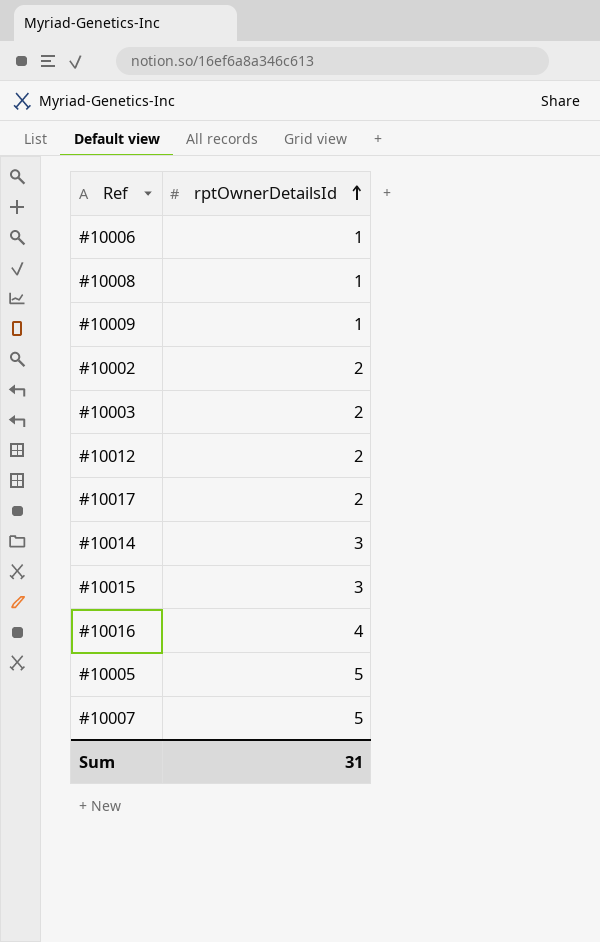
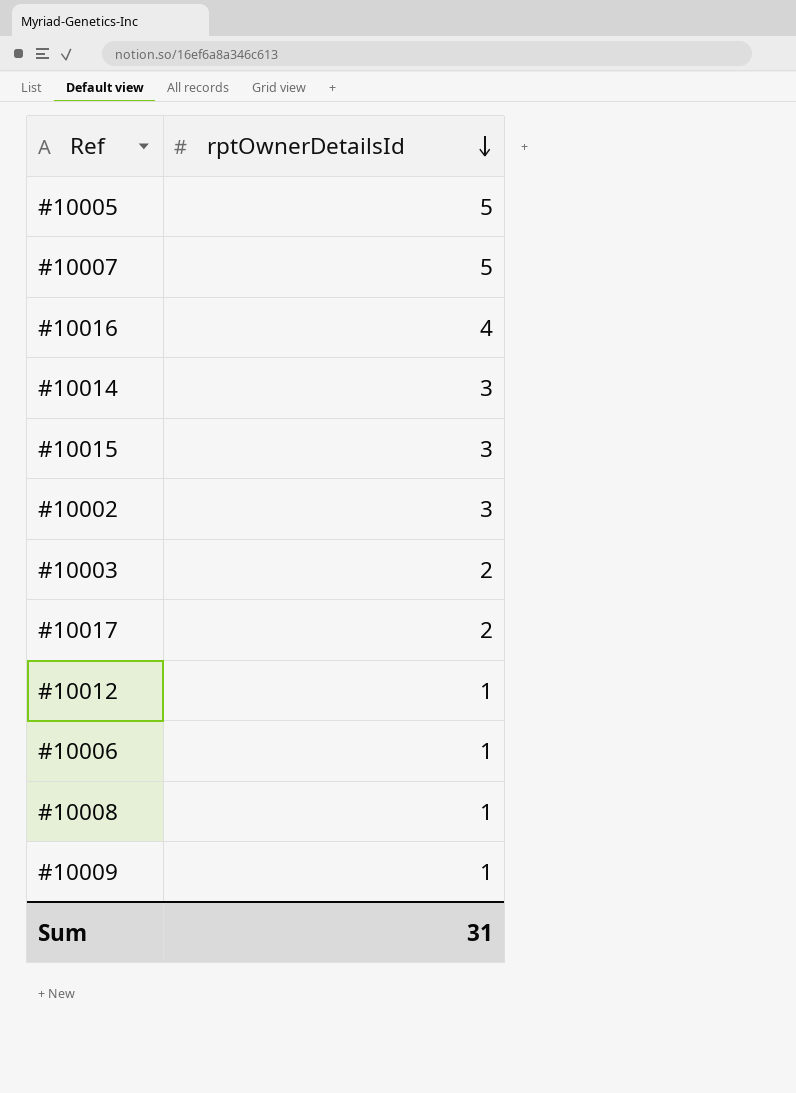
row order: rptOwnerDetailsId ascending -> rptOwnerDetailsId descending
#10002 | rptOwnerDetailsId: 2 -> 3
#10012 | rptOwnerDetailsId: 2 -> 1

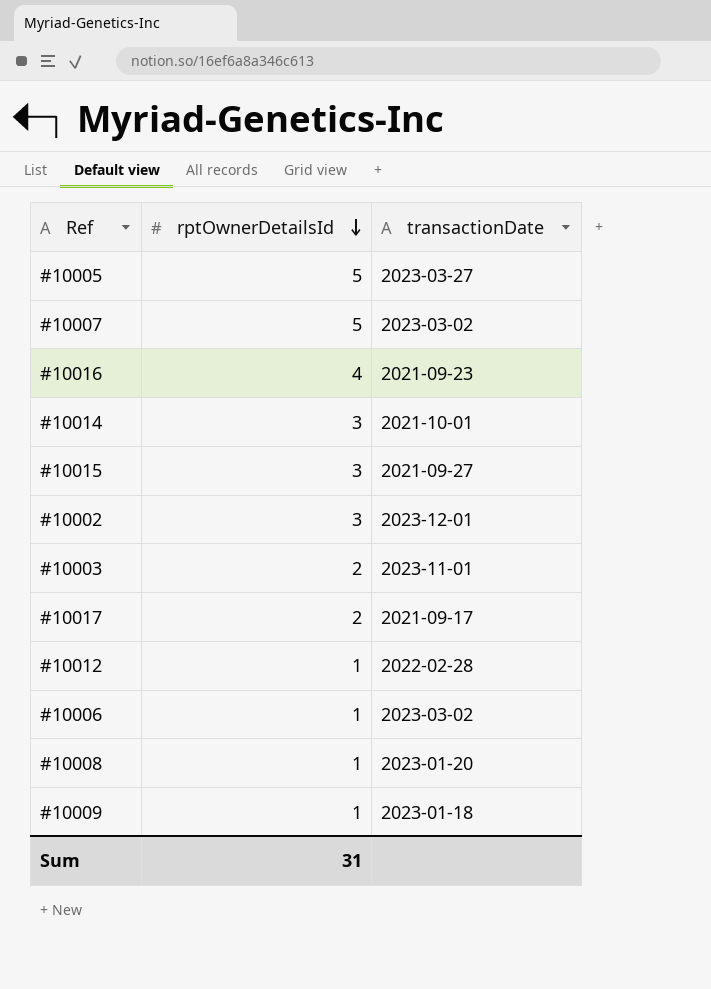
column transactionDate | position: none -> 3

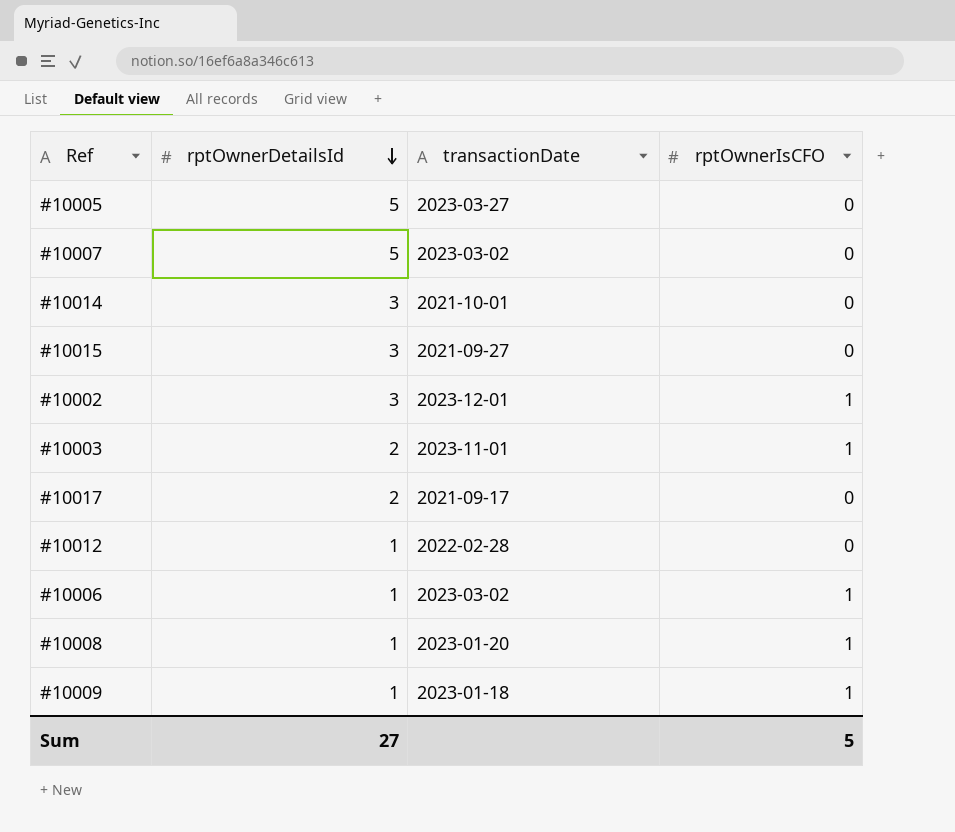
column rptOwnerIsCFO | position: none -> 4
row #10016: 4 | 2021-09-23 -> none
Sum | rptOwnerDetailsId: 31 -> 27

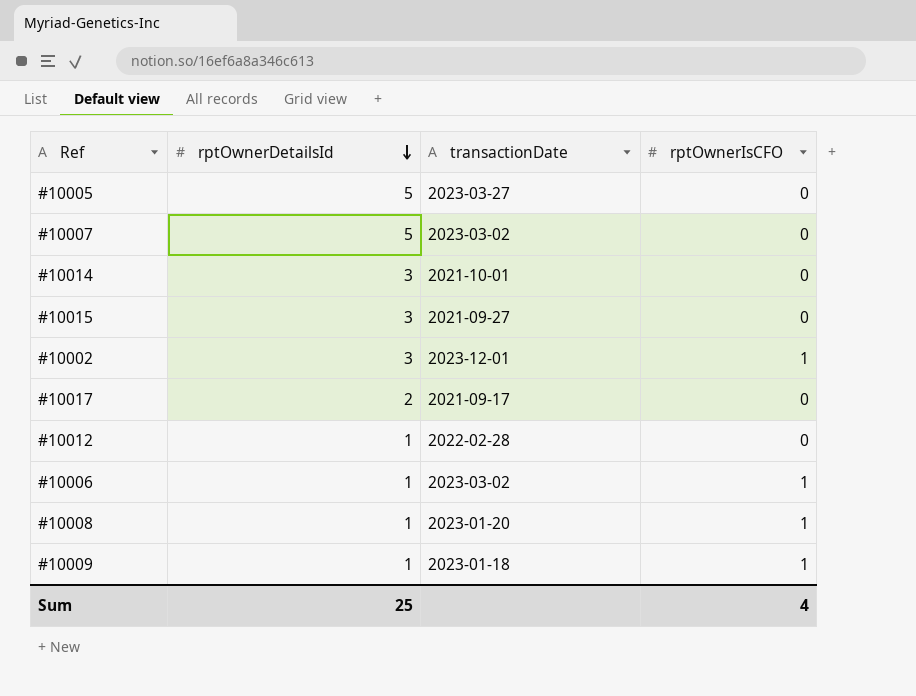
row #10003: 2 | 2023-11-01 | 1 -> none
Sum | rptOwnerDetailsId: 27 -> 25
Sum | rptOwnerIsCFO: 5 -> 4

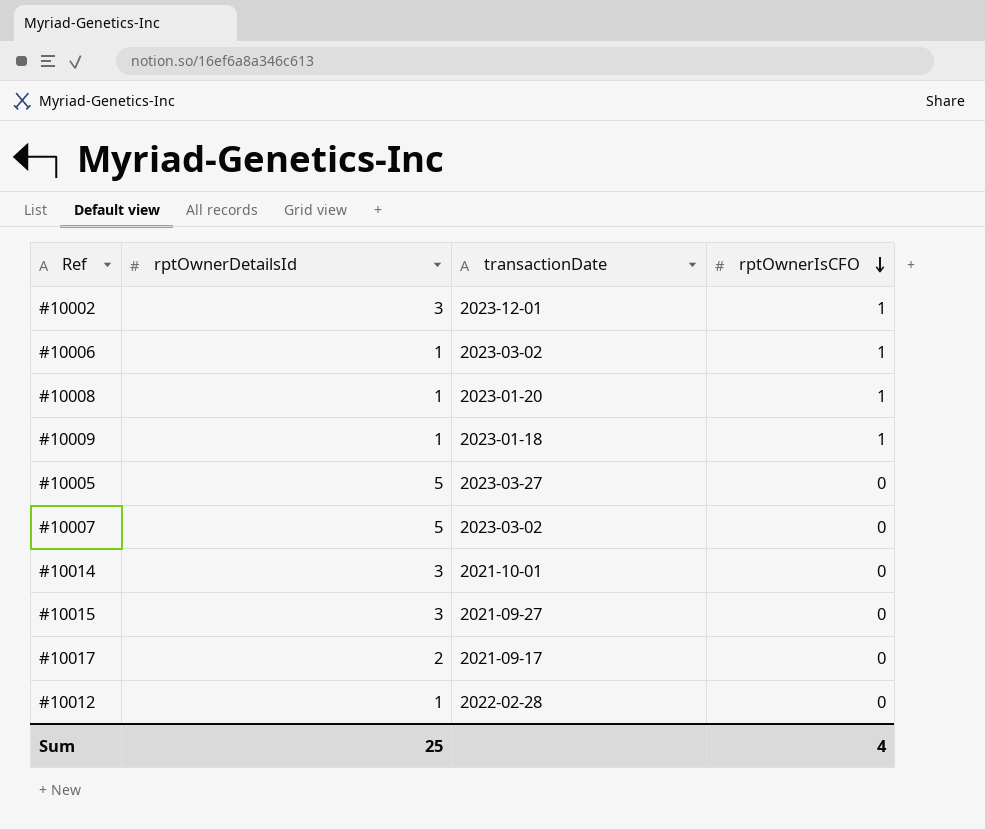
row order: rptOwnerDetailsId descending -> rptOwnerIsCFO descending

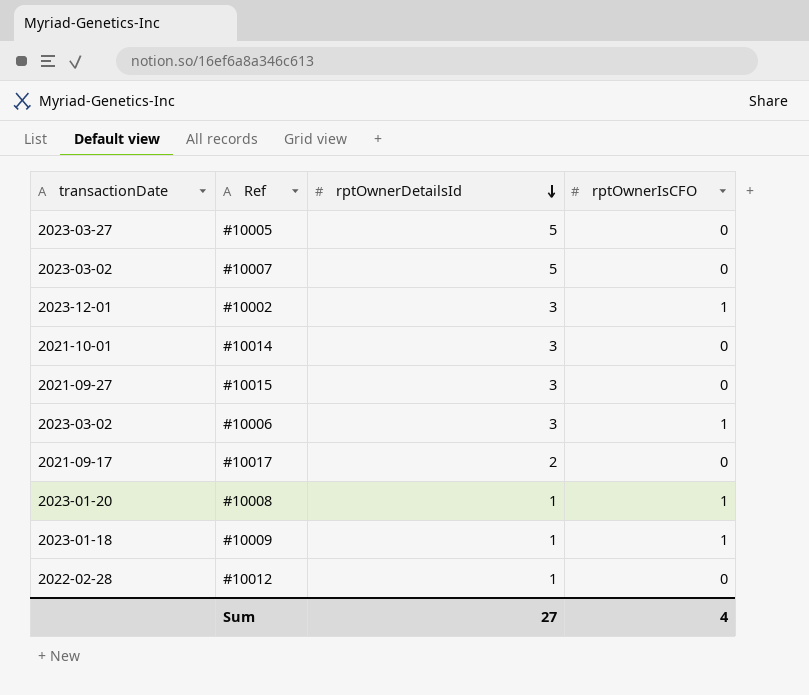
row order: rptOwnerIsCFO descending -> rptOwnerDetailsId descending
column transactionDate | position: 3 -> 1
#10006 | rptOwnerDetailsId: 1 -> 3
Sum | rptOwnerDetailsId: 25 -> 27

